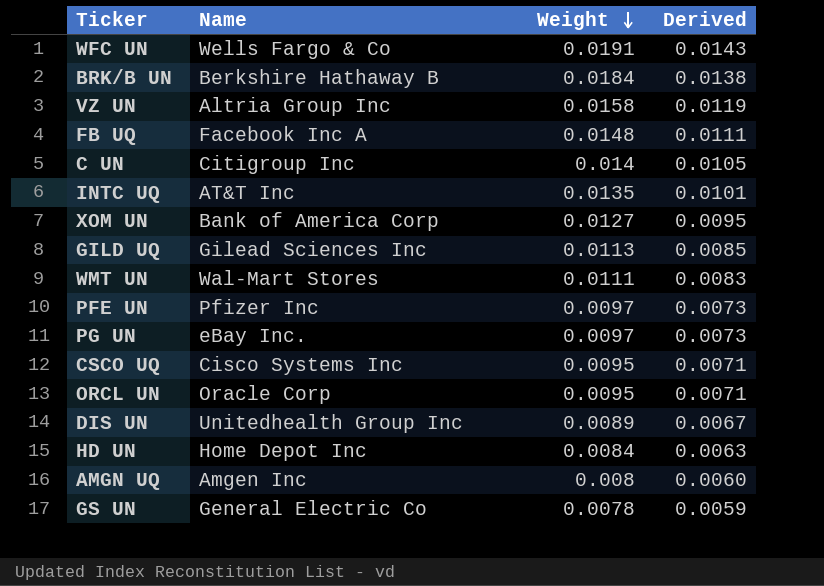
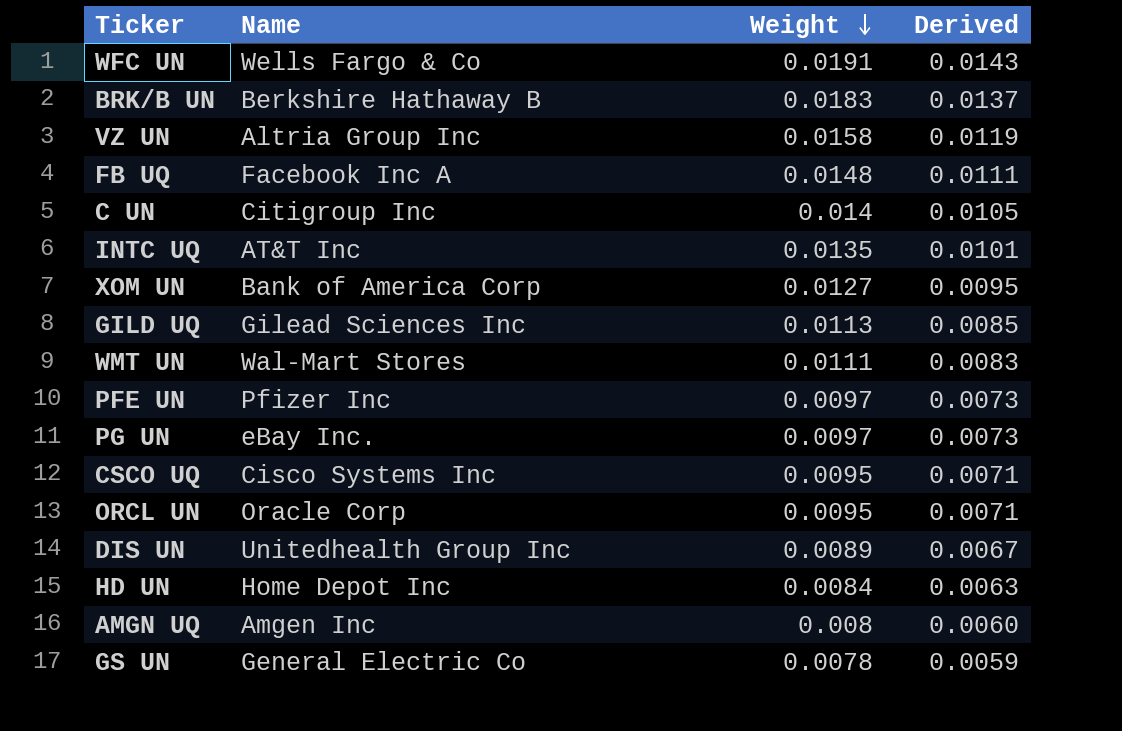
BRK/B UN | Weight: 0.0184 -> 0.0183
BRK/B UN | Derived: 0.0138 -> 0.0137

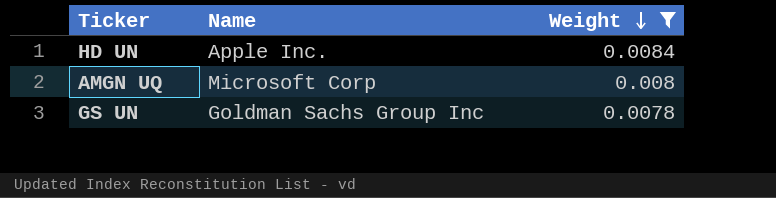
filter: none -> Weight <= 0.0084
column Derived | formula: [Weight] * 0.75 -> none
HD UN | Name: Home Depot Inc -> Apple Inc.
AMGN UQ | Name: Amgen Inc -> Microsoft Corp
GS UN | Name: General Electric Co -> Goldman Sachs Group Inc

